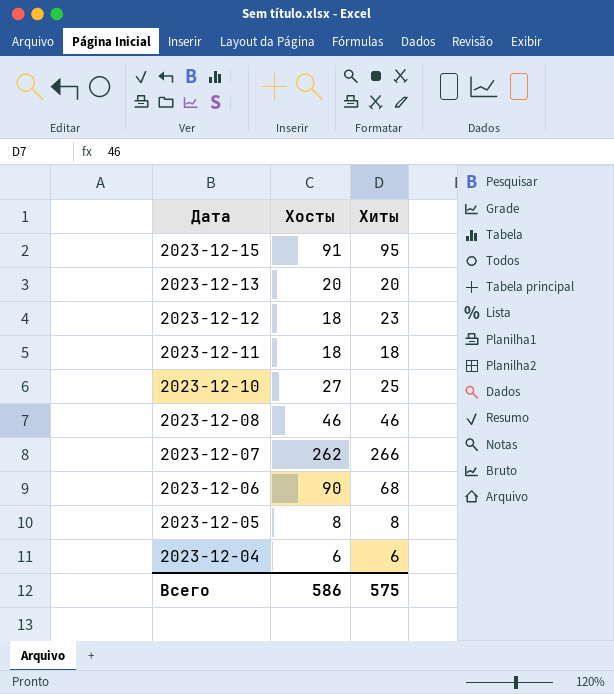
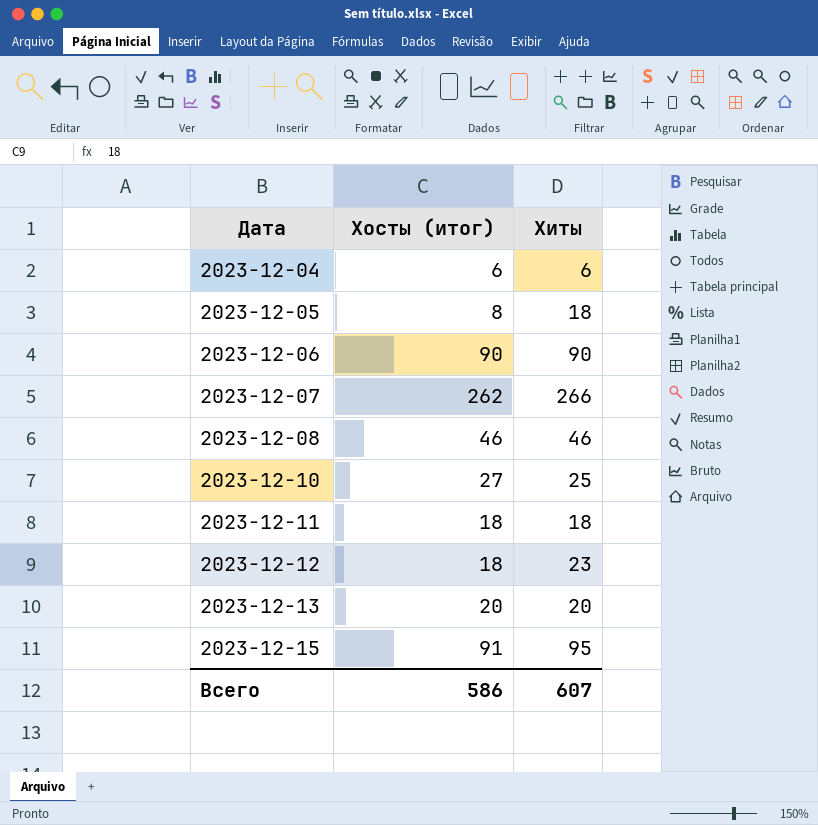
row order: Дата descending -> Дата ascending
column name: Хосты -> Хосты (итог)
2023-12-05 | Хиты: 8 -> 18
2023-12-06 | Хиты: 68 -> 90
Всего | Хиты: 575 -> 607

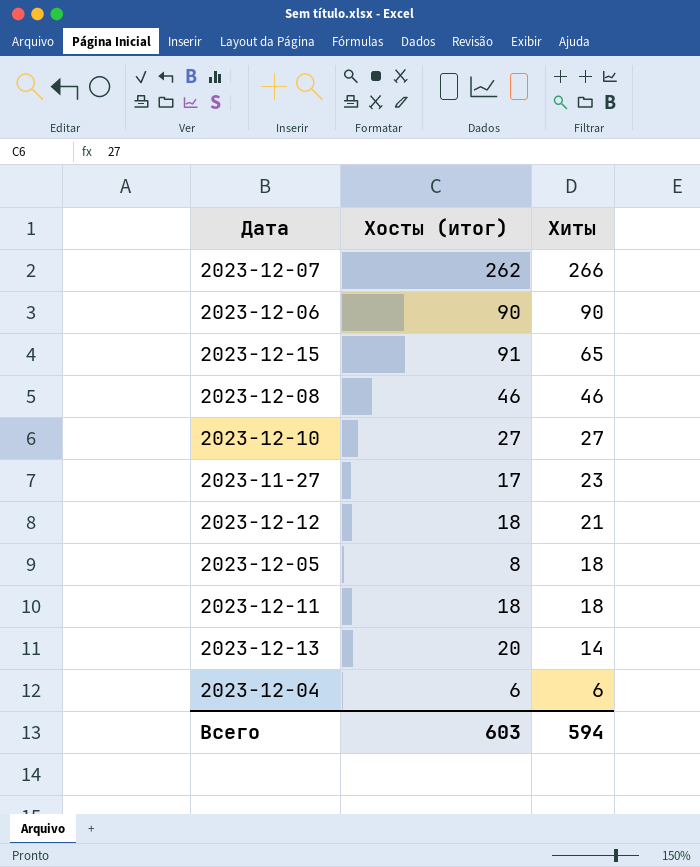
row order: Дата ascending -> Хиты descending
2023-12-15 | Хиты: 95 -> 65
2023-12-10 | Хиты: 25 -> 27
row 2023-11-27: none -> 17 | 23
2023-12-12 | Хиты: 23 -> 21
2023-12-13 | Хиты: 20 -> 14
Всего | Хосты (итог): 586 -> 603
Всего | Хиты: 607 -> 594

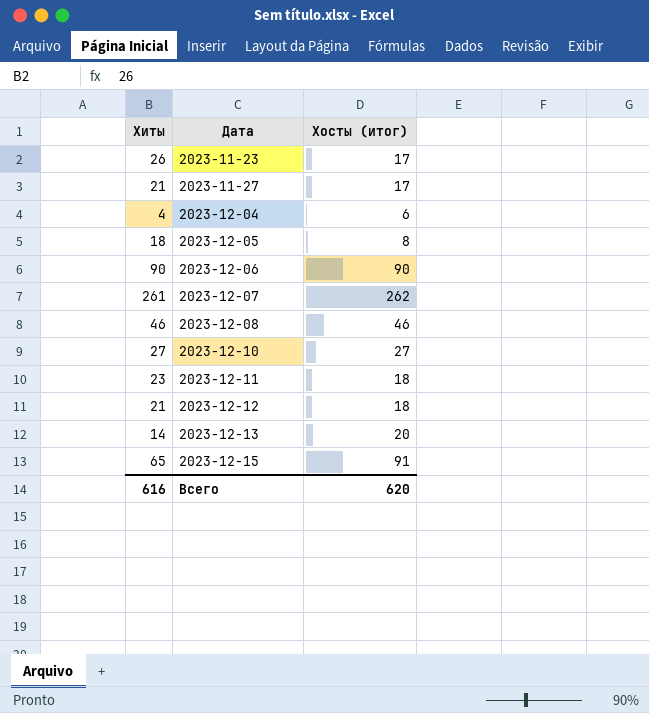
row order: Хиты descending -> Дата ascending
column Хиты | position: 3 -> 1
row 2023-11-23: none -> 26 | 17
2023-11-27 | Хиты: 23 -> 21
2023-12-04 | Хиты: 6 -> 4
2023-12-07 | Хиты: 266 -> 261
2023-12-11 | Хиты: 18 -> 23
Всего | Хиты: 594 -> 616
Всего | Хосты (итог): 603 -> 620

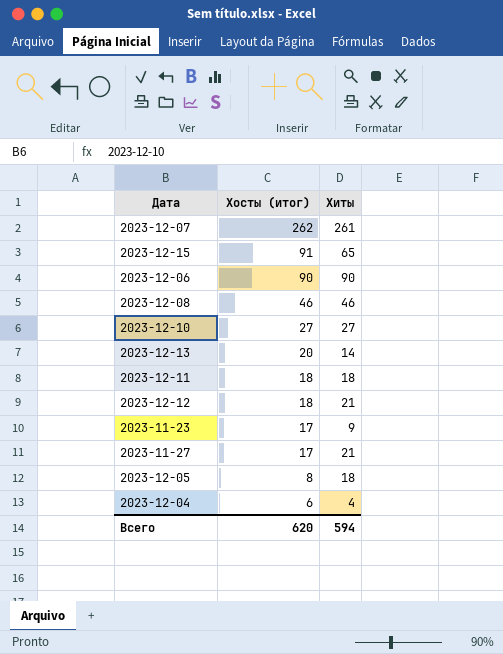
row order: Дата ascending -> Хосты (итог) descending
column Хиты | position: 1 -> 3
2023-12-11 | Хиты: 23 -> 18
2023-11-23 | Хиты: 26 -> 9
Всего | Хиты: 616 -> 594

